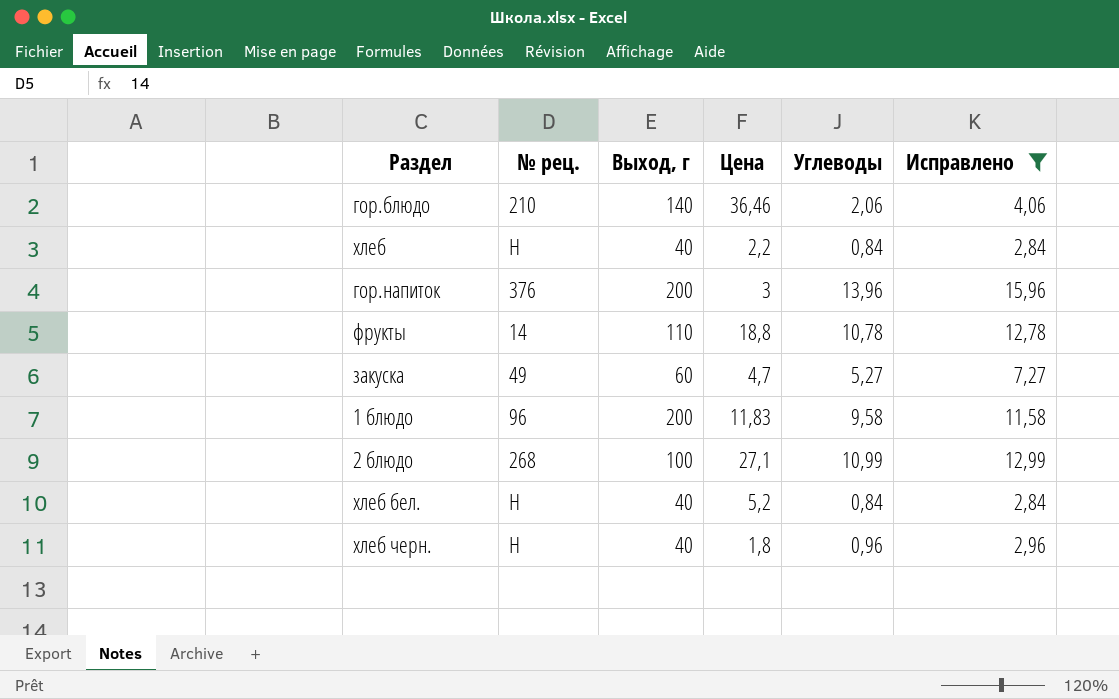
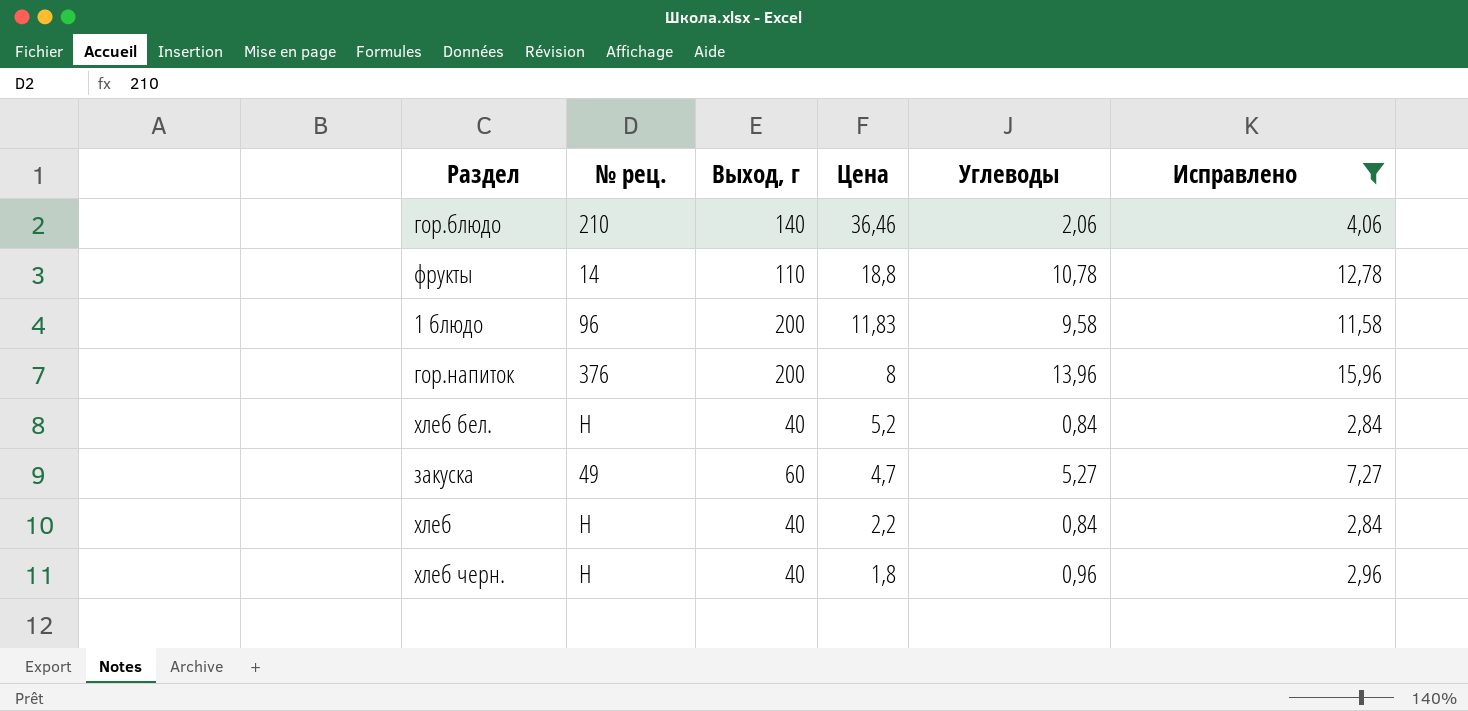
row order: none -> Цена descending
row 2 блюдо: 268 | 100 | 27,1 | 10,99 | 12,99 -> none
гор.напиток | Цена: 3 -> 8

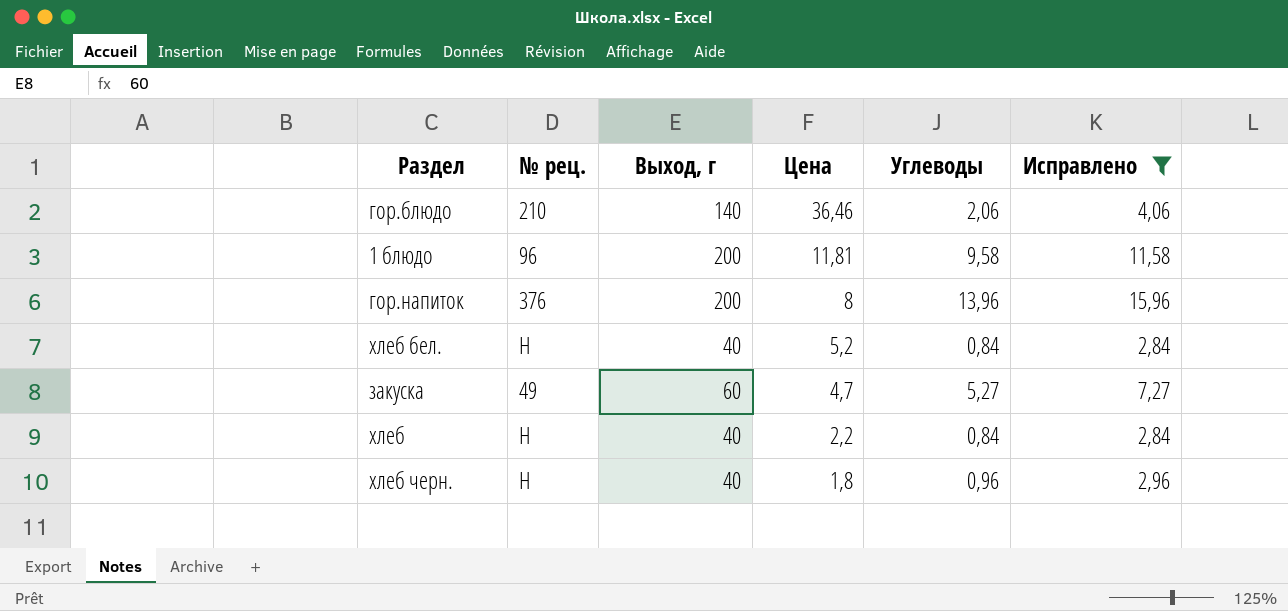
row фрукты: 14 | 110 | 18,8 | 10,78 | 12,78 -> none
1 блюдо | Цена: 11,83 -> 11,81

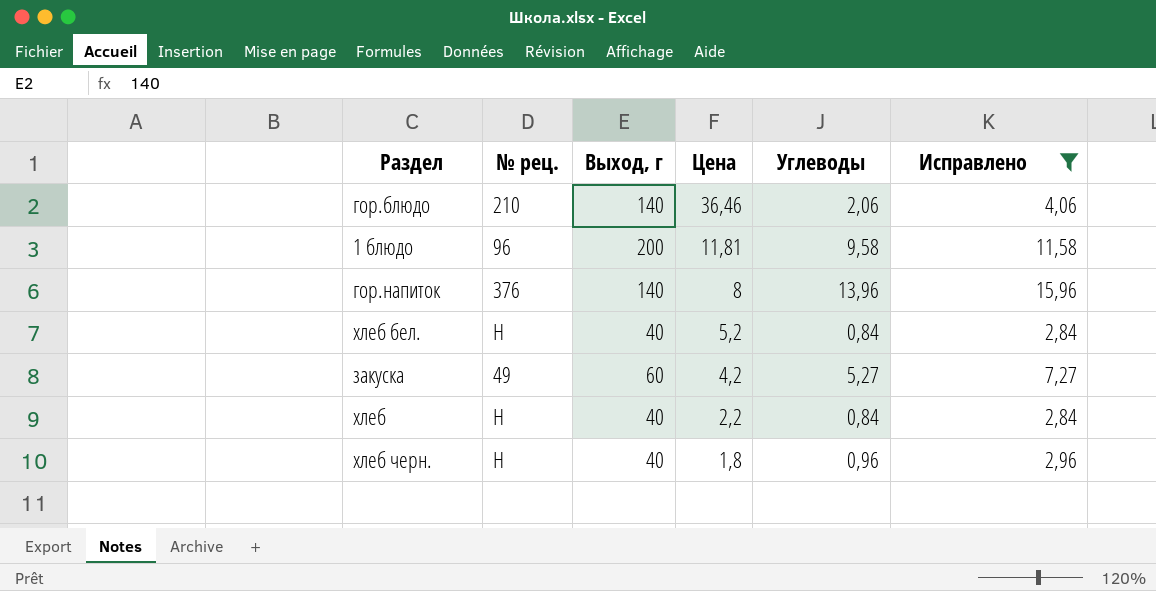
гор.напиток | Выход, г: 200 -> 140
закуска | Цена: 4,7 -> 4,2

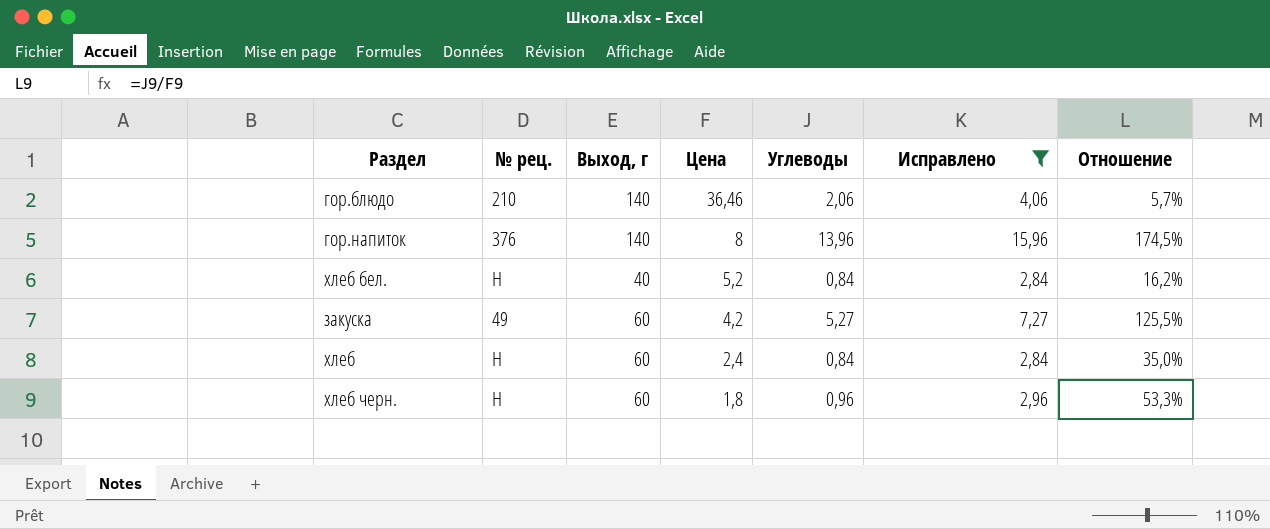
column Отношение | formula: none -> [Углеводы] / [Цена]
row 1 блюдо: 96 | 200 | 11,81 | 9,58 | 11,58 -> none
хлеб | Выход, г: 40 -> 60
хлеб | Цена: 2,2 -> 2,4
хлеб черн. | Выход, г: 40 -> 60

